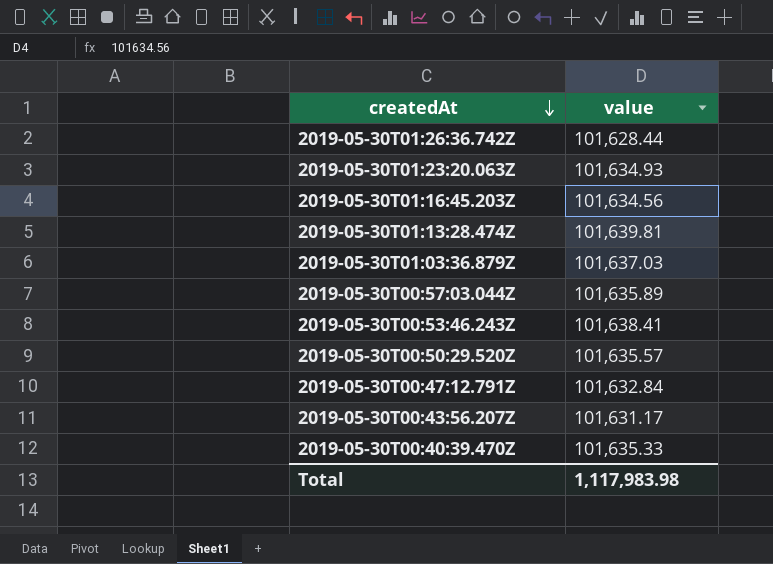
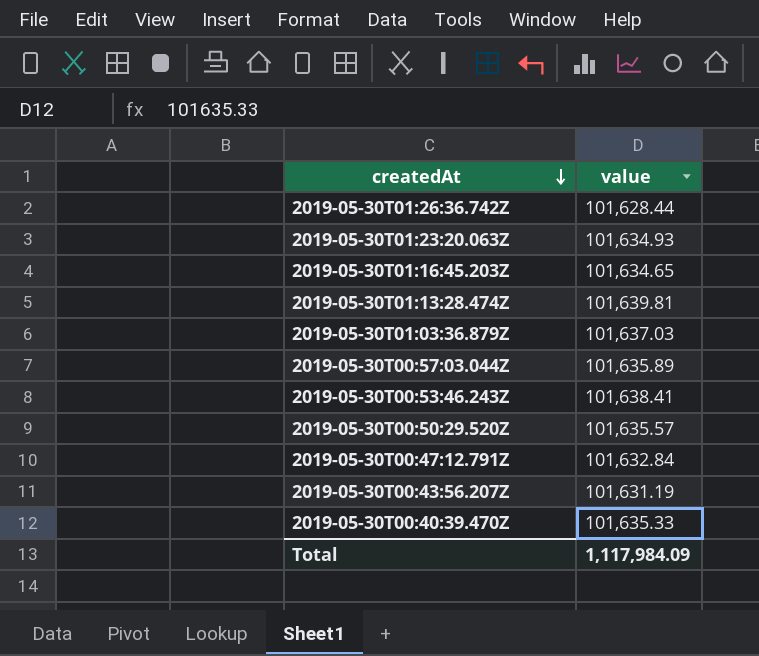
2019-05-30T01:16:45.203Z | value: 101,634.56 -> 101,634.65
2019-05-30T00:43:56.207Z | value: 101,631.17 -> 101,631.19
Total | value: 1,117,983.98 -> 1,117,984.09

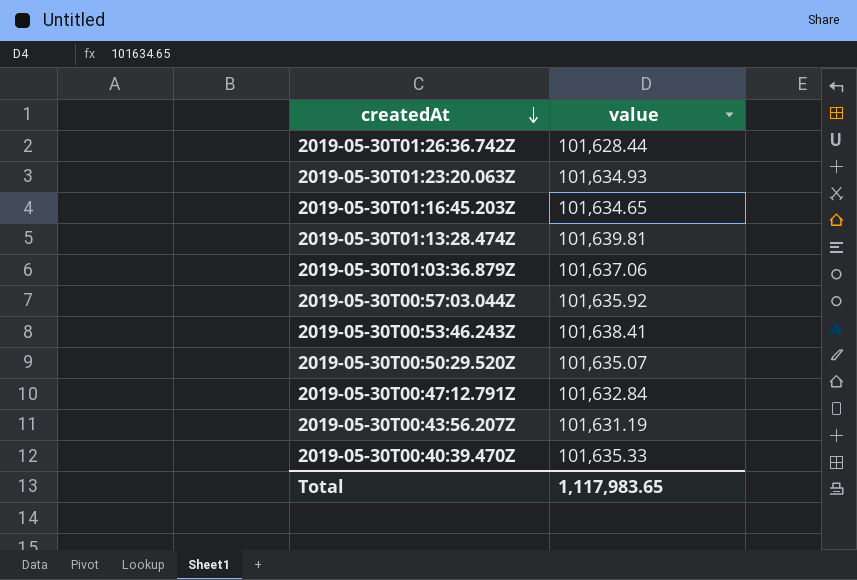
2019-05-30T01:03:36.879Z | value: 101,637.03 -> 101,637.06
2019-05-30T00:57:03.044Z | value: 101,635.89 -> 101,635.92
2019-05-30T00:50:29.520Z | value: 101,635.57 -> 101,635.07
Total | value: 1,117,984.09 -> 1,117,983.65

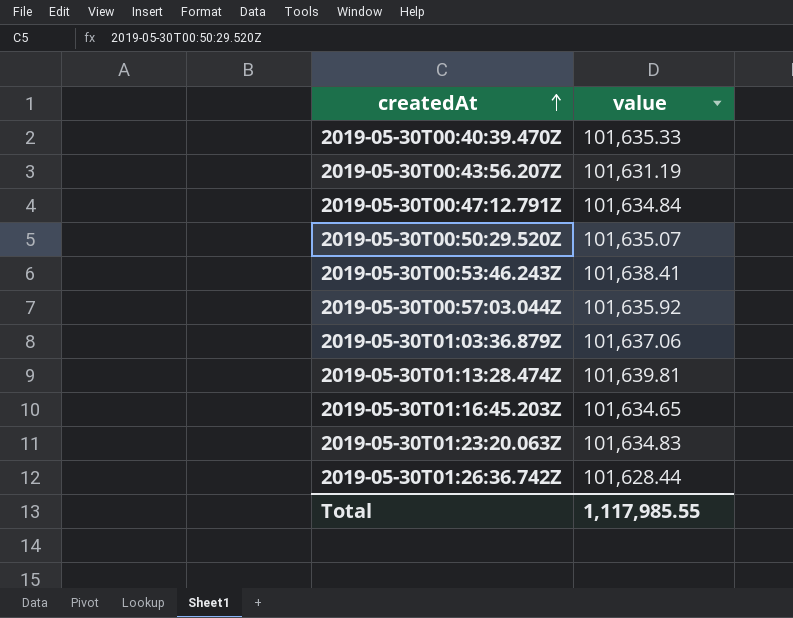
row order: createdAt descending -> createdAt ascending
2019-05-30T00:47:12.791Z | value: 101,632.84 -> 101,634.84
2019-05-30T01:23:20.063Z | value: 101,634.93 -> 101,634.83
Total | value: 1,117,983.65 -> 1,117,985.55

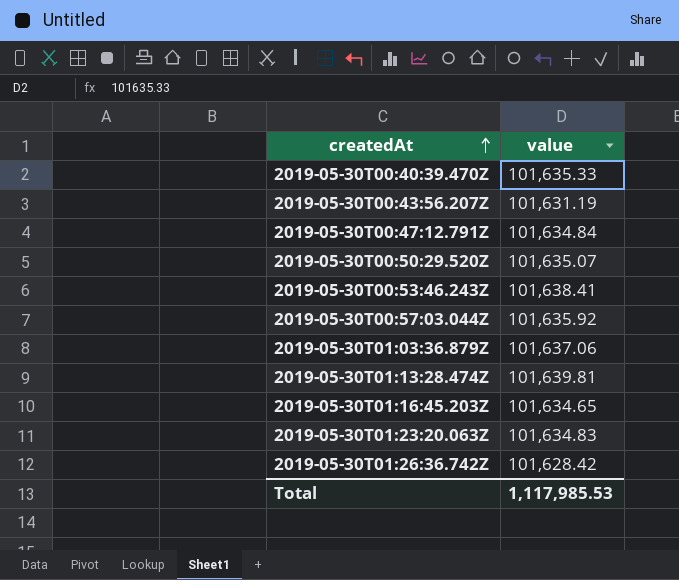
2019-05-30T01:26:36.742Z | value: 101,628.44 -> 101,628.42
Total | value: 1,117,985.55 -> 1,117,985.53

